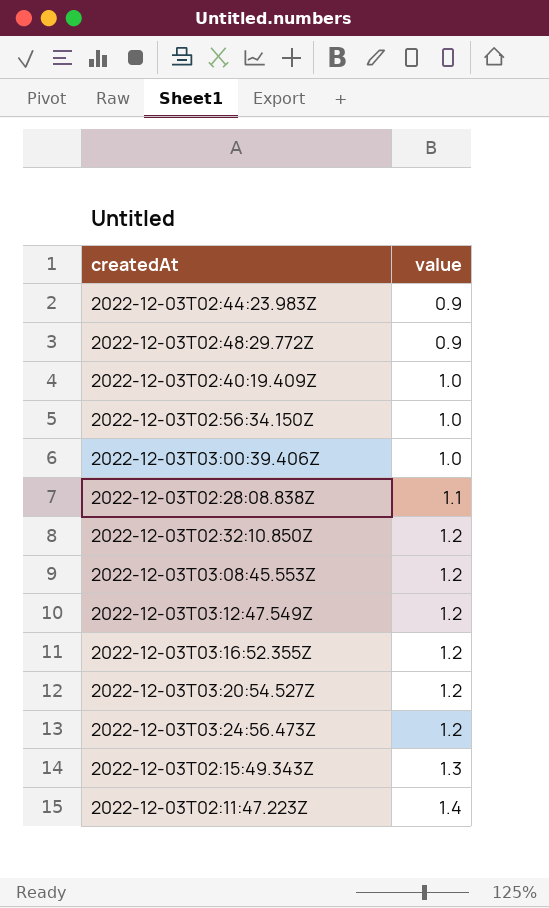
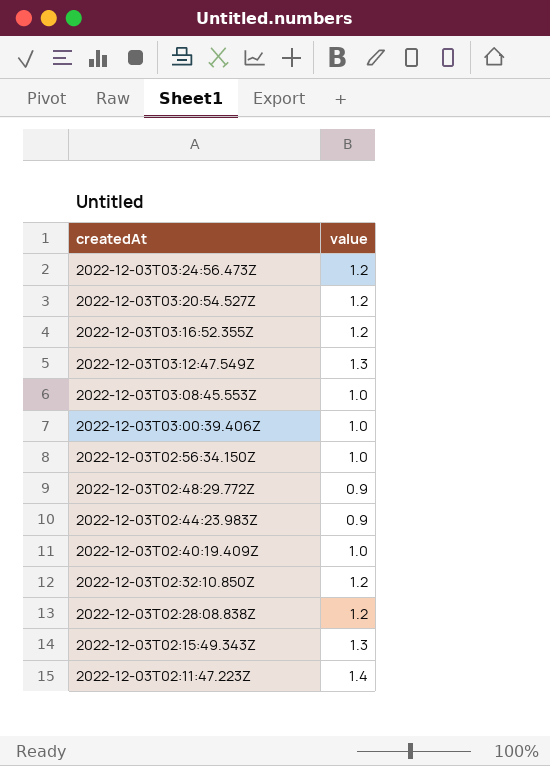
row order: value ascending -> createdAt descending
2022-12-03T03:12:47.549Z | value: 1.2 -> 1.3
2022-12-03T03:08:45.553Z | value: 1.2 -> 1.0
2022-12-03T02:28:08.838Z | value: 1.1 -> 1.2

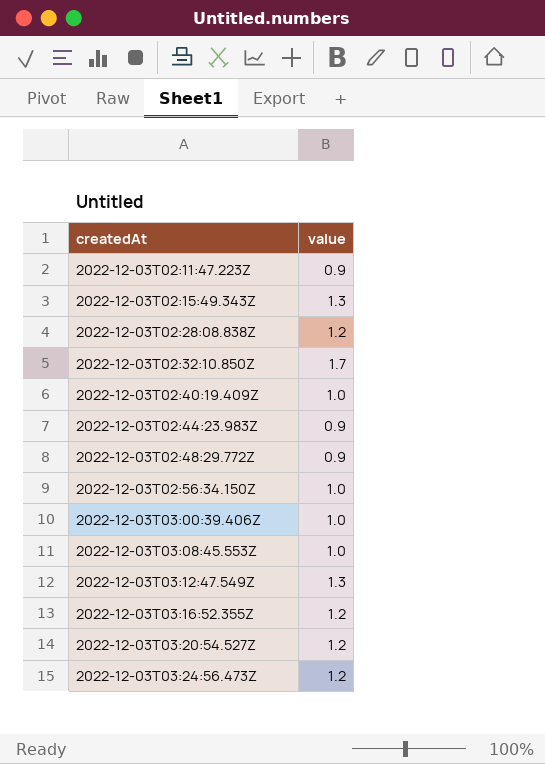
row order: createdAt descending -> createdAt ascending
2022-12-03T02:11:47.223Z | value: 1.4 -> 0.9
2022-12-03T02:32:10.850Z | value: 1.2 -> 1.7

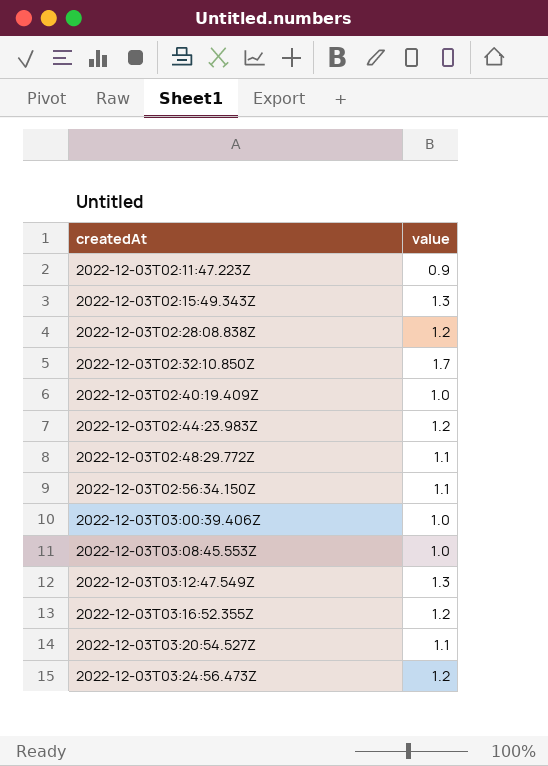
2022-12-03T02:44:23.983Z | value: 0.9 -> 1.2
2022-12-03T02:48:29.772Z | value: 0.9 -> 1.1
2022-12-03T02:56:34.150Z | value: 1.0 -> 1.1
2022-12-03T03:20:54.527Z | value: 1.2 -> 1.1

